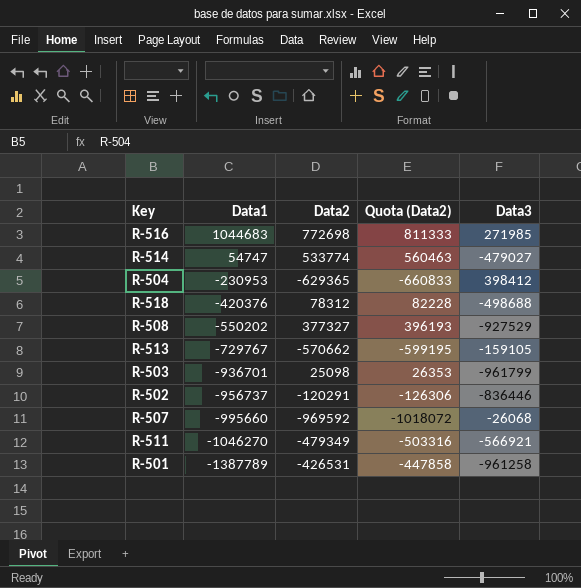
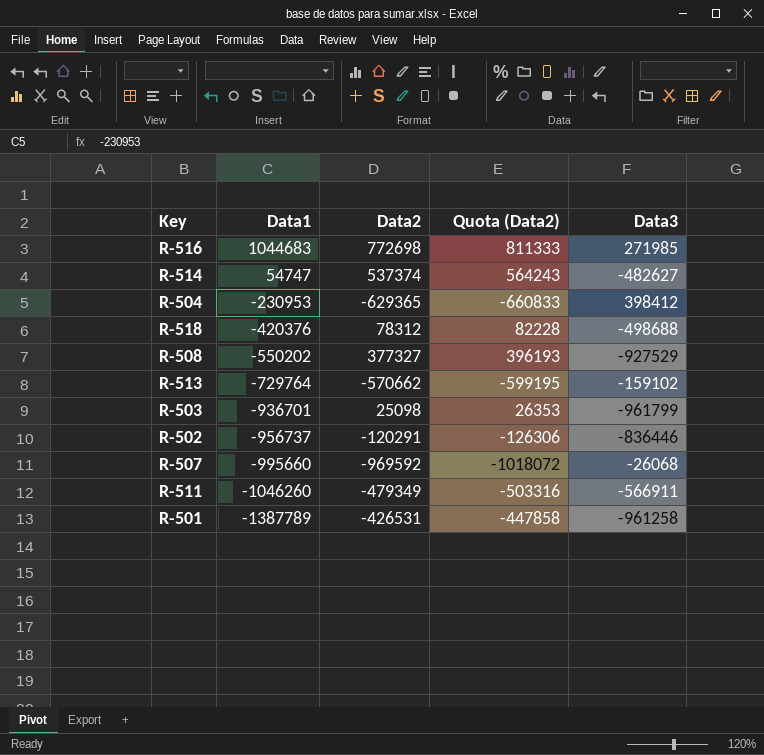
R-514 | Data2: 533774 -> 537374
R-514 | Quota (Data2): 560463 -> 564243
R-514 | Data3: -479027 -> -482627
R-513 | Data1: -729767 -> -729764
R-513 | Data3: -159105 -> -159102
R-511 | Data1: -1046270 -> -1046260
R-511 | Data3: -566921 -> -566911

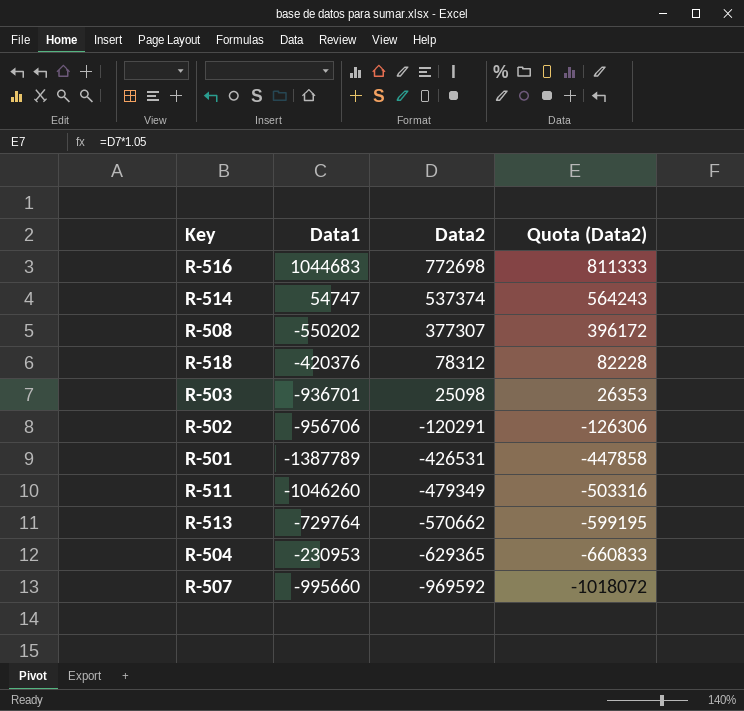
row order: Data1 descending -> Data2 descending
column Data3 | formula: [Data1] - [Data2] -> none
R-508 | Data2: 377327 -> 377307
R-508 | Quota (Data2): 396193 -> 396172
R-502 | Data1: -956737 -> -956706

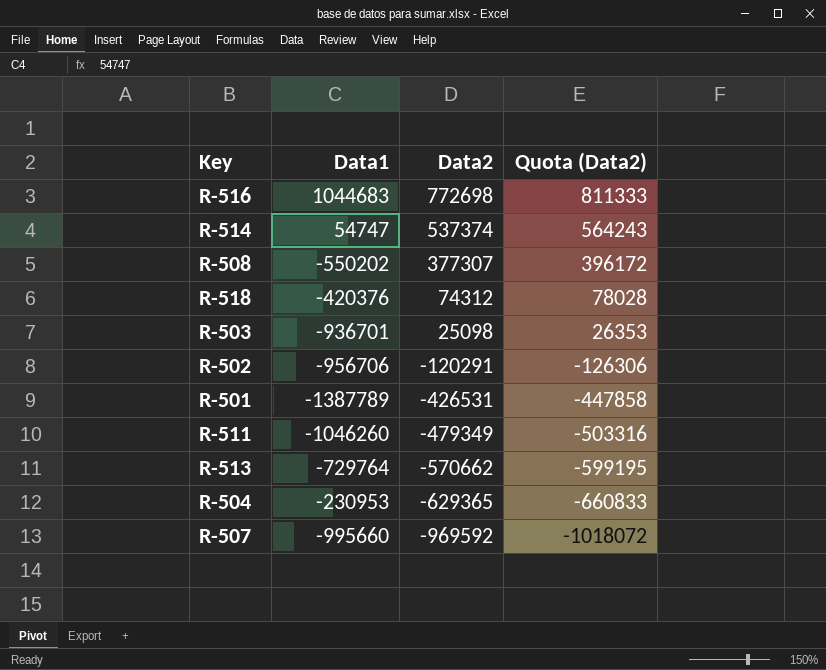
R-518 | Data2: 78312 -> 74312
R-518 | Quota (Data2): 82228 -> 78028

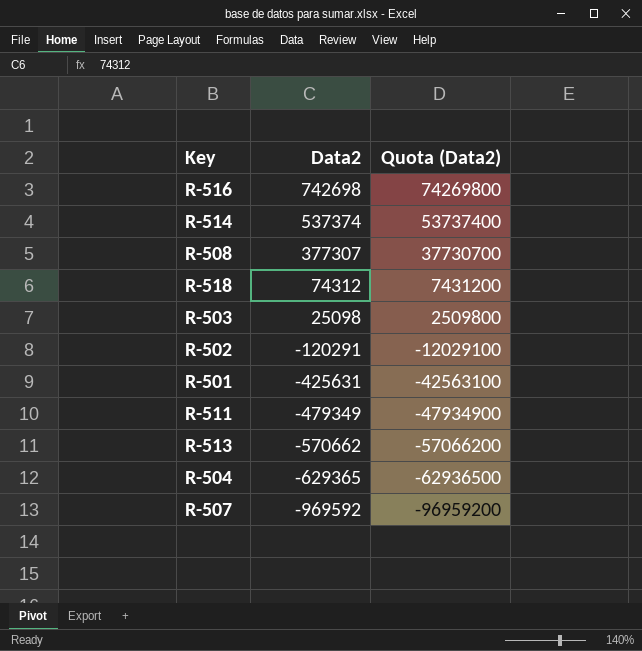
column Data1 | position: 2 -> none
column Quota (Data2) | formula: [Data2] * 1.05 -> [Data2] * 100
R-516 | Data2: 772698 -> 742698
R-501 | Data2: -426531 -> -425631

